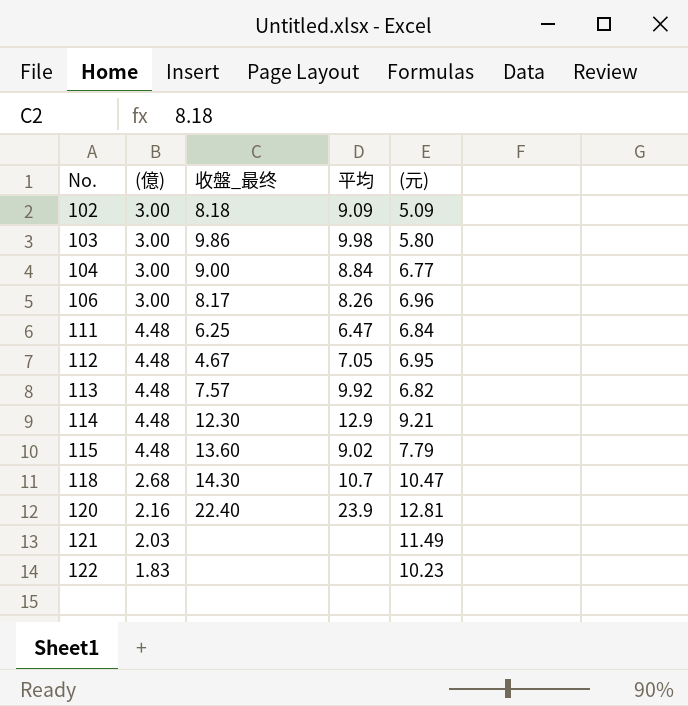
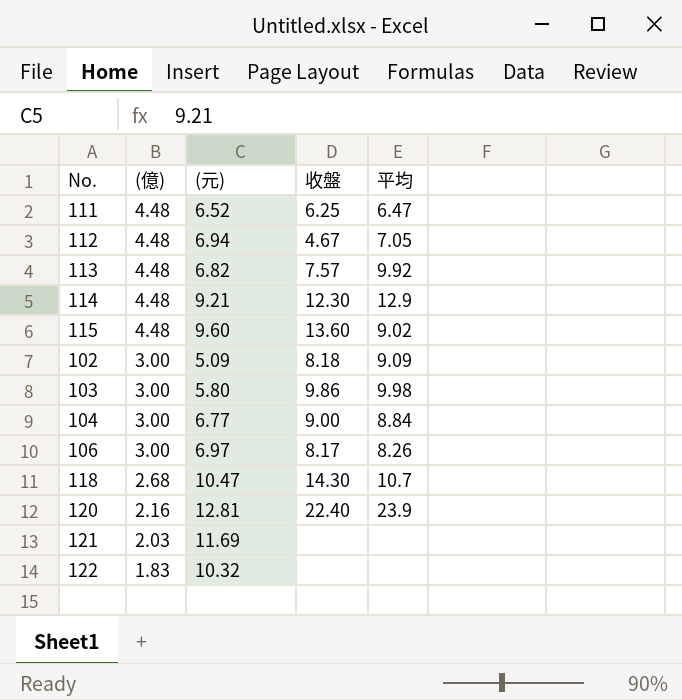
row order: No. ascending -> (億) descending
column (元) | position: 5 -> 3
column name: 收盤_最终 -> 收盤
111 | (元): 6.84 -> 6.52
112 | (元): 6.95 -> 6.94
115 | (元): 7.79 -> 9.60
106 | (元): 6.96 -> 6.97
121 | (元): 11.49 -> 11.69
122 | (元): 10.23 -> 10.32

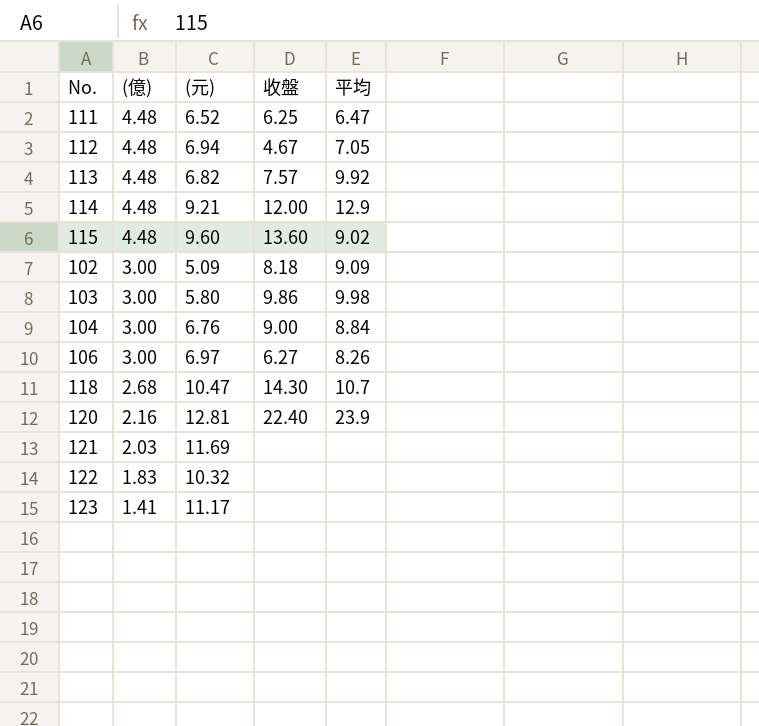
114 | 收盤: 12.30 -> 12.00
104 | (元): 6.77 -> 6.76
106 | 收盤: 8.17 -> 6.27
row 123: none -> 1.41 | 11.17 | none | none

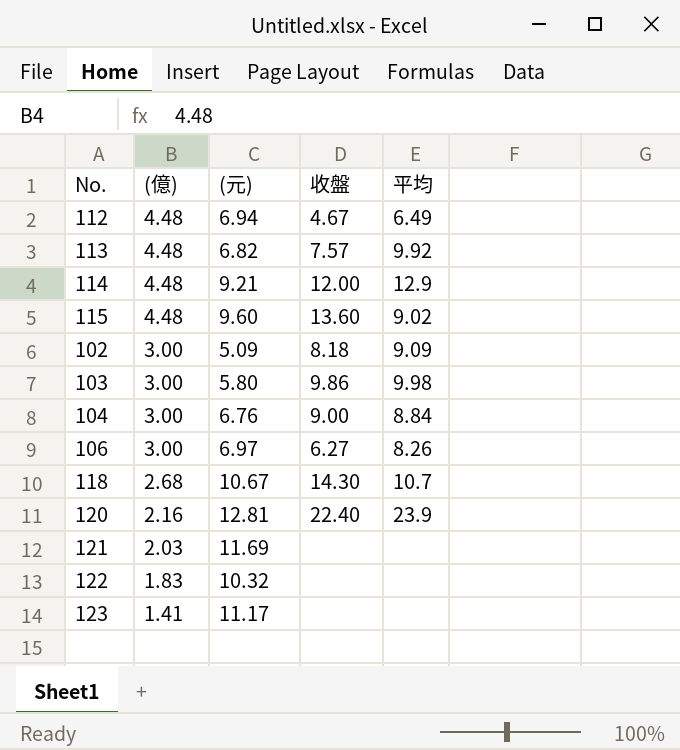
row 111: 4.48 | 6.52 | 6.25 | 6.47 -> none
112 | 平均: 7.05 -> 6.49
118 | (元): 10.47 -> 10.67

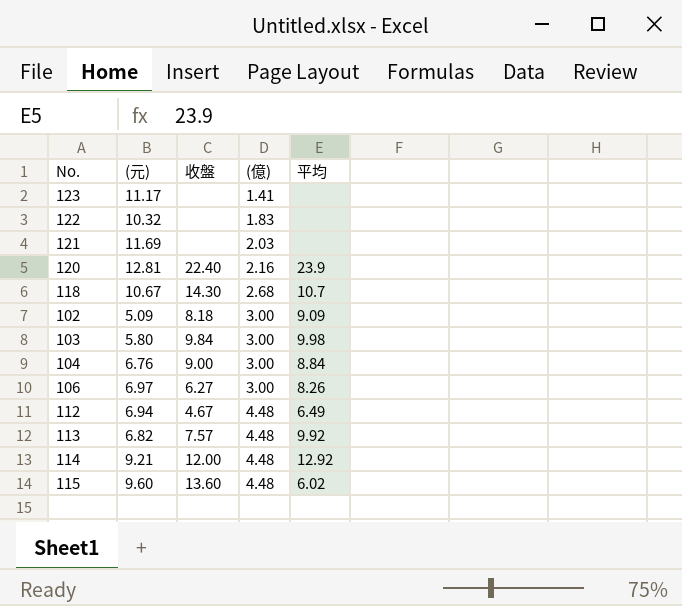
row order: (億) descending -> (億) ascending
column (億) | position: 2 -> 4
103 | 收盤: 9.86 -> 9.84
114 | 平均: 12.9 -> 12.92
115 | 平均: 9.02 -> 6.02

